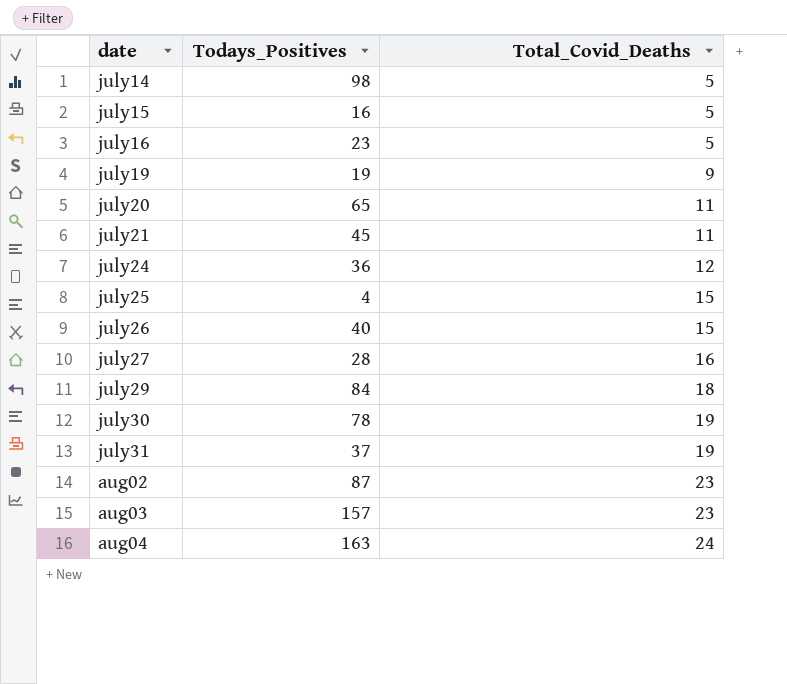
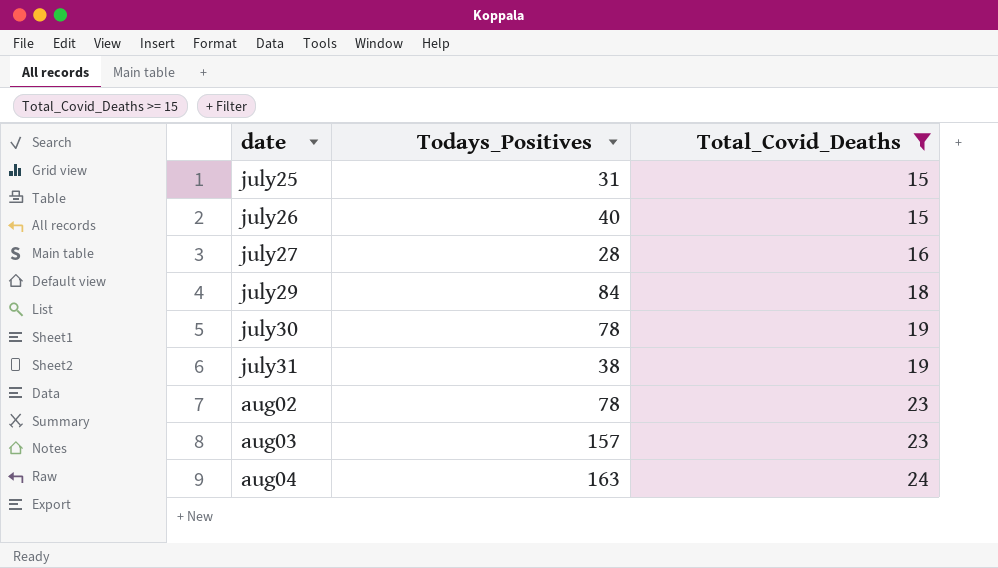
filter: none -> Total_Covid_Deaths >= 15
july25 | Todays_Positives: 4 -> 31
july31 | Todays_Positives: 37 -> 38
aug02 | Todays_Positives: 87 -> 78

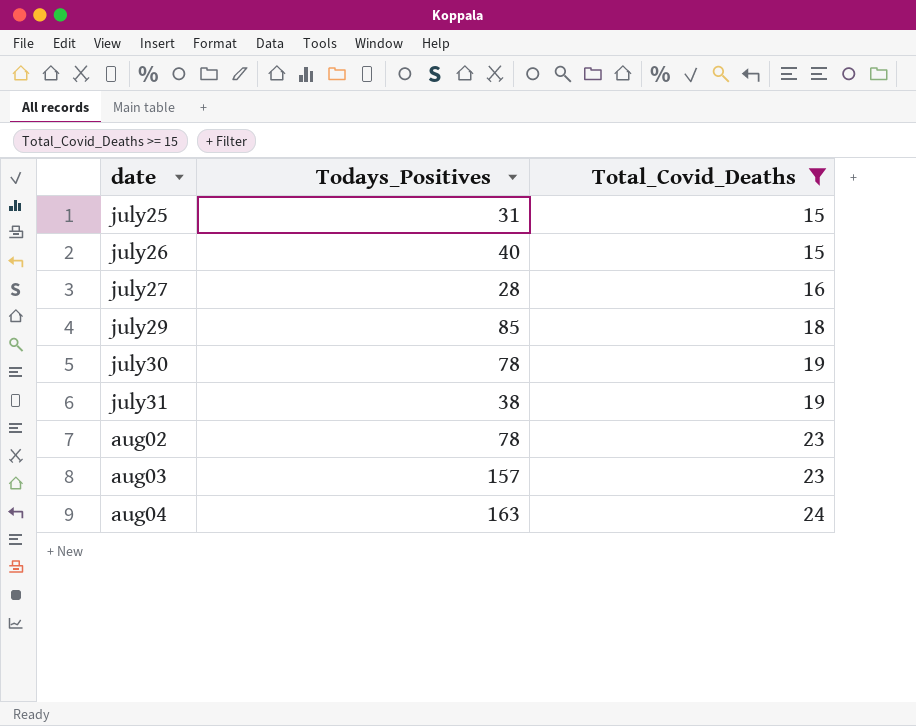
july29 | Todays_Positives: 84 -> 85

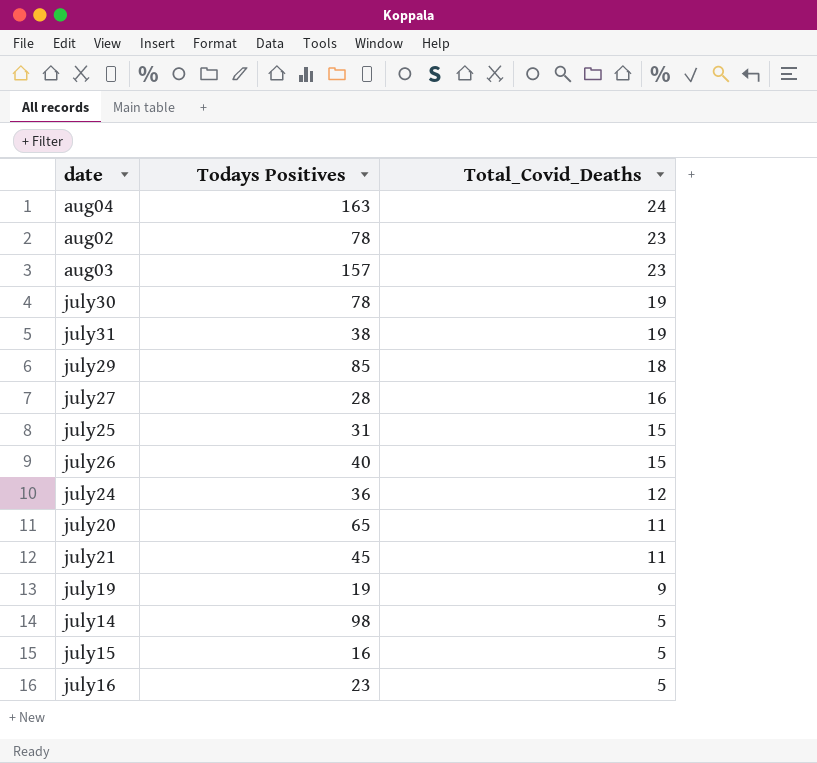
filter: Total_Covid_Deaths >= 15 -> none
row order: date ascending -> Total_Covid_Deaths descending
column name: Todays_Positives -> Todays Positives

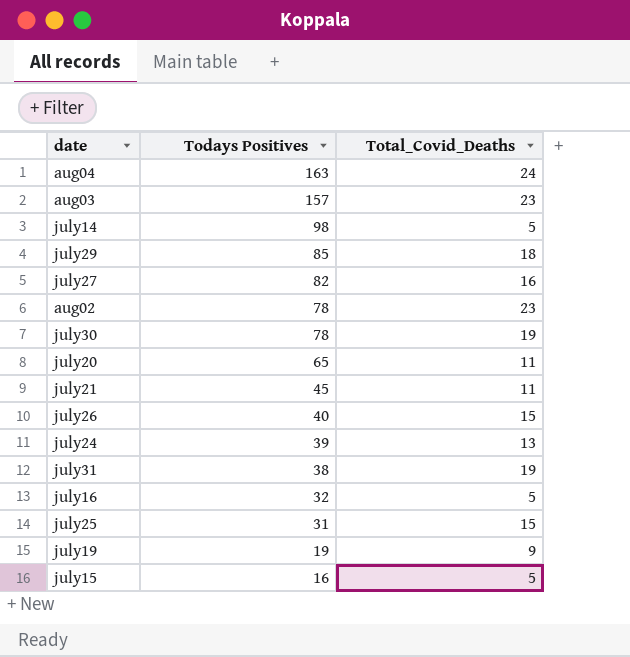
row order: Total_Covid_Deaths descending -> Todays Positives descending
july27 | Todays Positives: 28 -> 82
july24 | Todays Positives: 36 -> 39
july24 | Total_Covid_Deaths: 12 -> 13
july16 | Todays Positives: 23 -> 32

